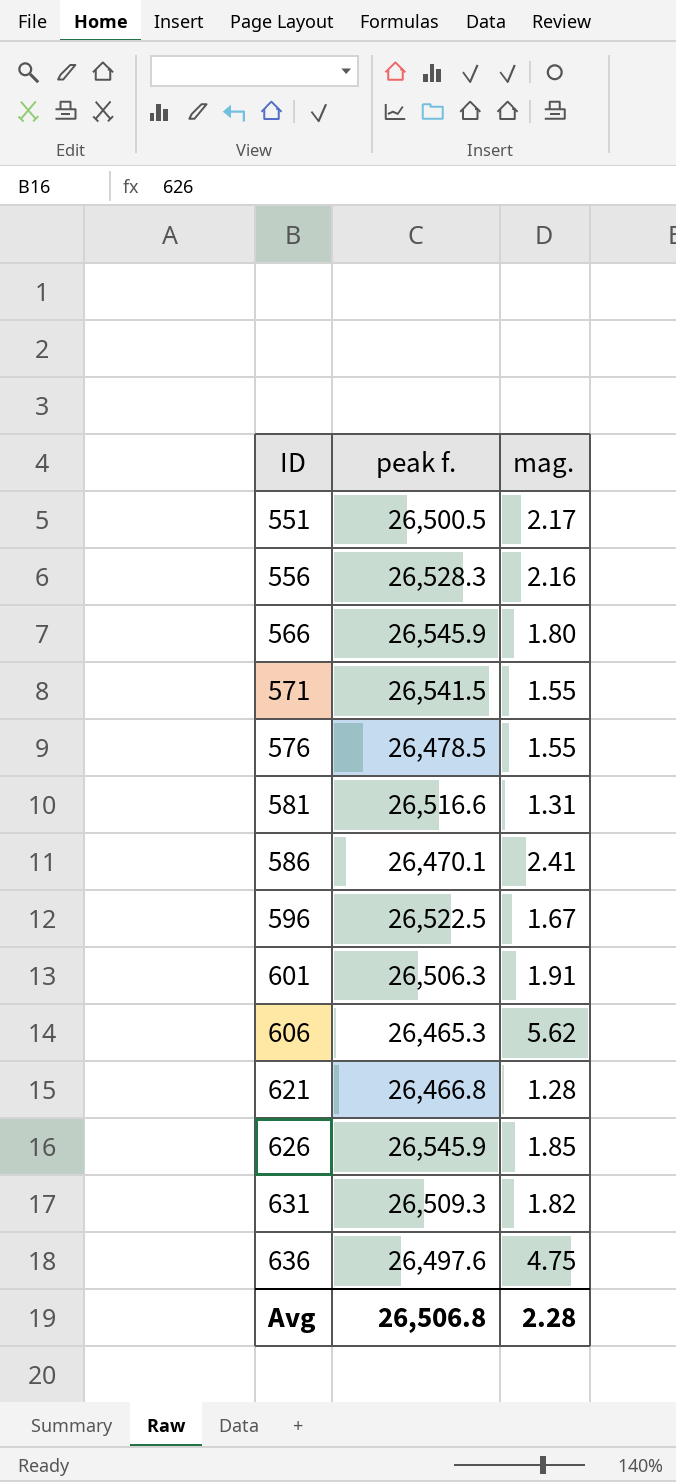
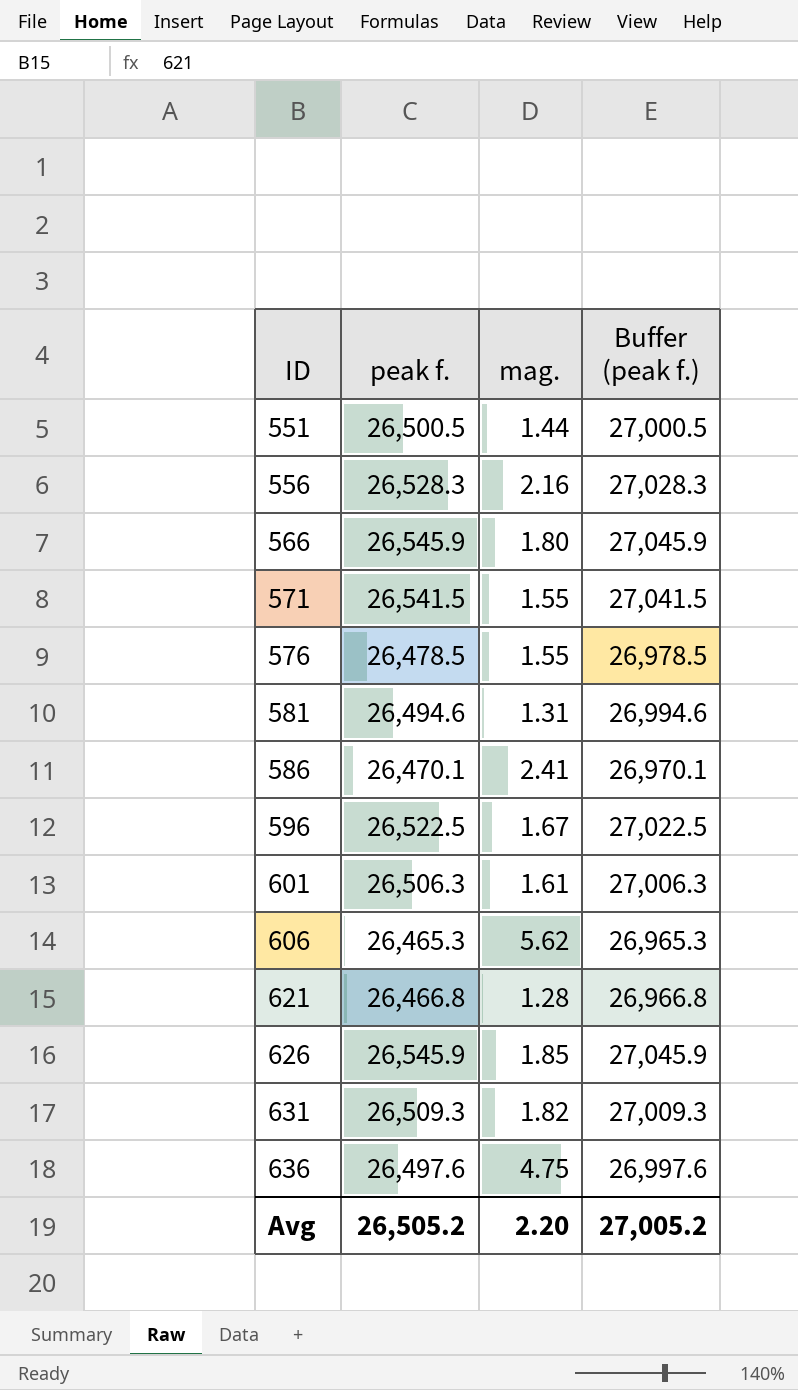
column Buffer (peak f.) | formula: none -> [peak f.] + 500
551 | mag.: 2.17 -> 1.44
581 | peak f.: 26,516.6 -> 26,494.6
601 | mag.: 1.91 -> 1.61
Avg | peak f.: 26,506.8 -> 26,505.2
Avg | mag.: 2.28 -> 2.20

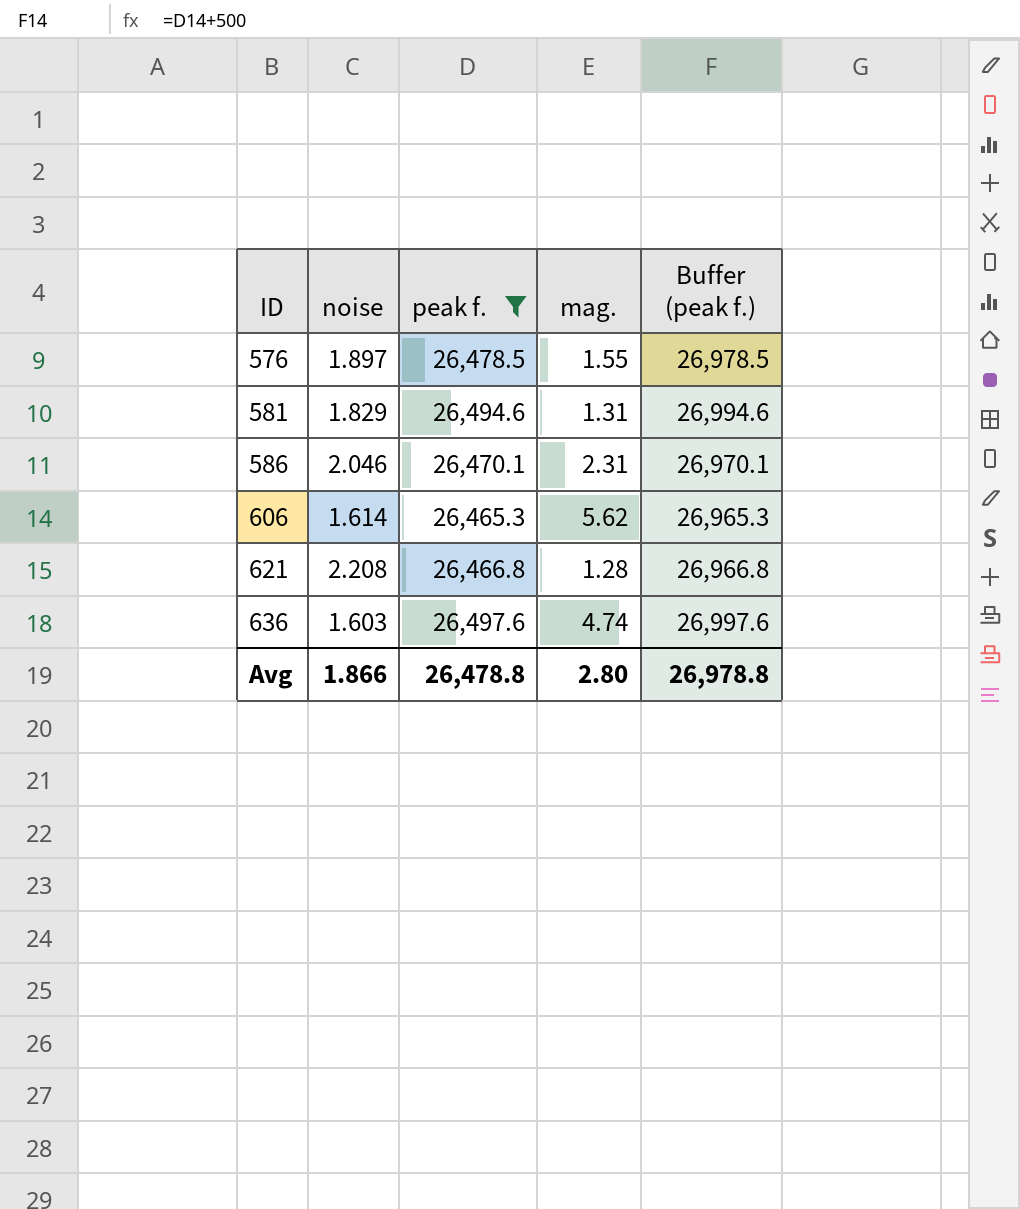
filter: none -> peak f. <= 26,497.6
column noise | position: none -> 2
586 | mag.: 2.41 -> 2.31
636 | mag.: 4.75 -> 4.74
Avg | peak f.: 26,505.2 -> 26,478.8
Avg | mag.: 2.20 -> 2.80
Avg | Buffer (peak f.): 27,005.2 -> 26,978.8

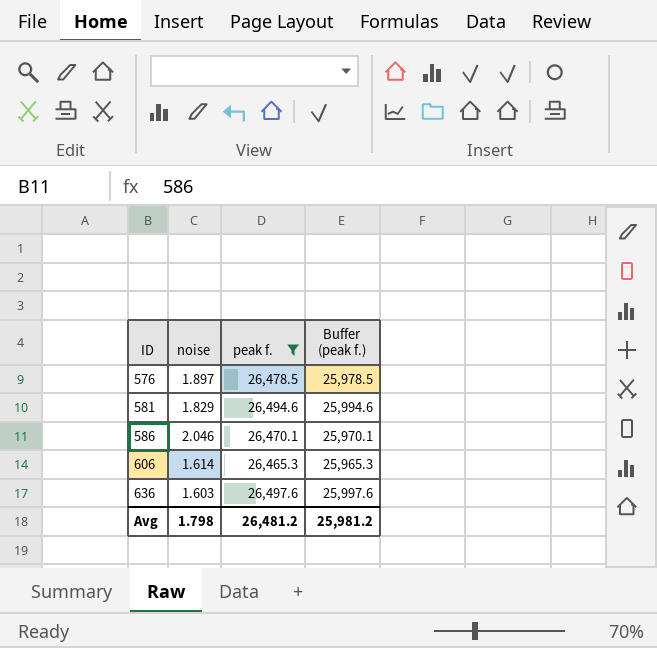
column mag. | position: 4 -> none
column Buffer (peak f.) | formula: [peak f.] + 500 -> [peak f.] - 500
row 621: 2.208 | 26,466.8 | 1.28 | 26,966.8 -> none
Avg | noise: 1.866 -> 1.798
Avg | peak f.: 26,478.8 -> 26,481.2
Avg | Buffer (peak f.): 26,978.8 -> 25,981.2

